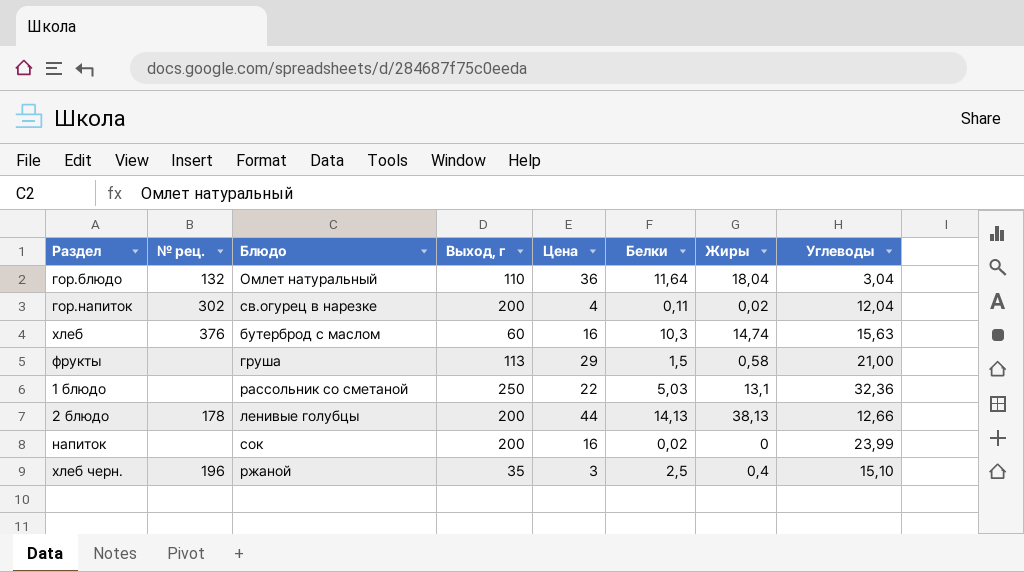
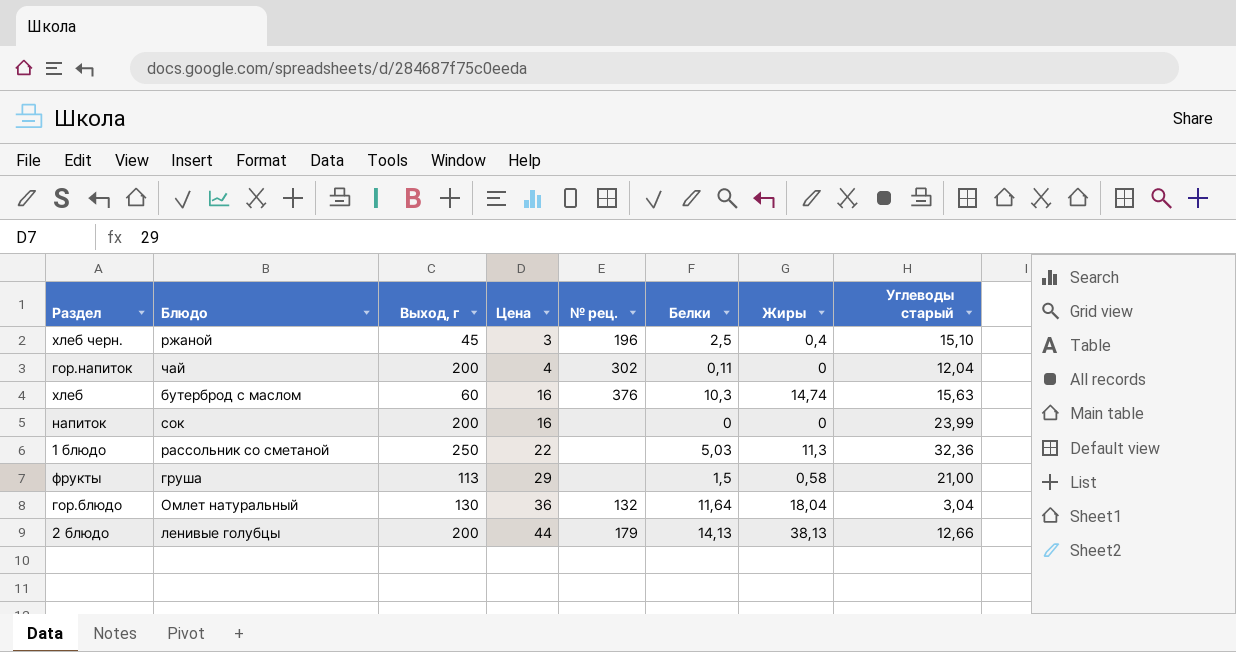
row order: none -> Цена ascending
column № рец. | position: 2 -> 5
column name: Углеводы -> Углеводы старый
хлеб черн. | Выход, г: 35 -> 45
гор.напиток | Блюдо: св.огурец в нарезке -> чай
гор.напиток | Жиры: 0,02 -> 0
напиток | Белки: 0,02 -> 0
1 блюдо | Жиры: 13,1 -> 11,3
гор.блюдо | Выход, г: 110 -> 130
2 блюдо | № рец.: 178 -> 179

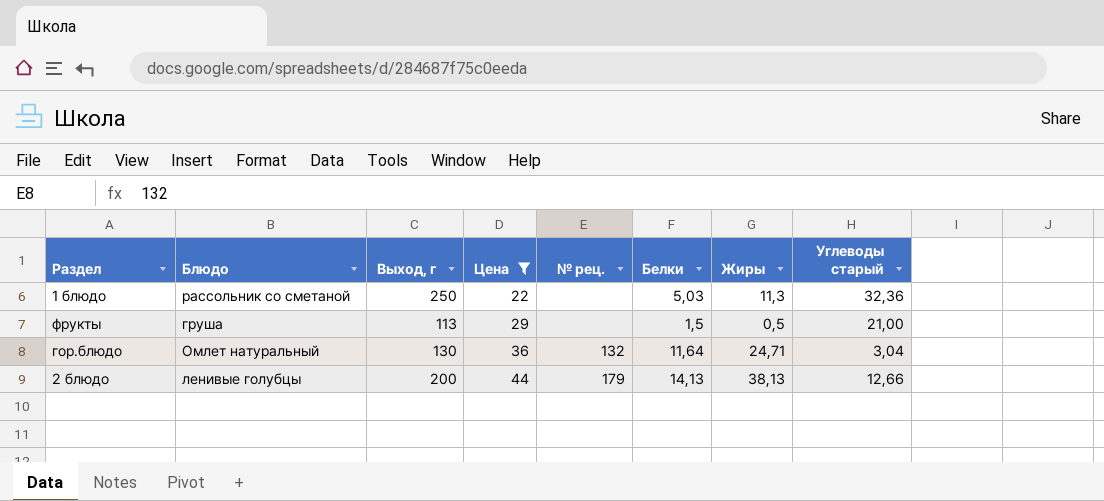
filter: none -> Цена >= 22
фрукты | Жиры: 0,58 -> 0,5
гор.блюдо | Жиры: 18,04 -> 24,71

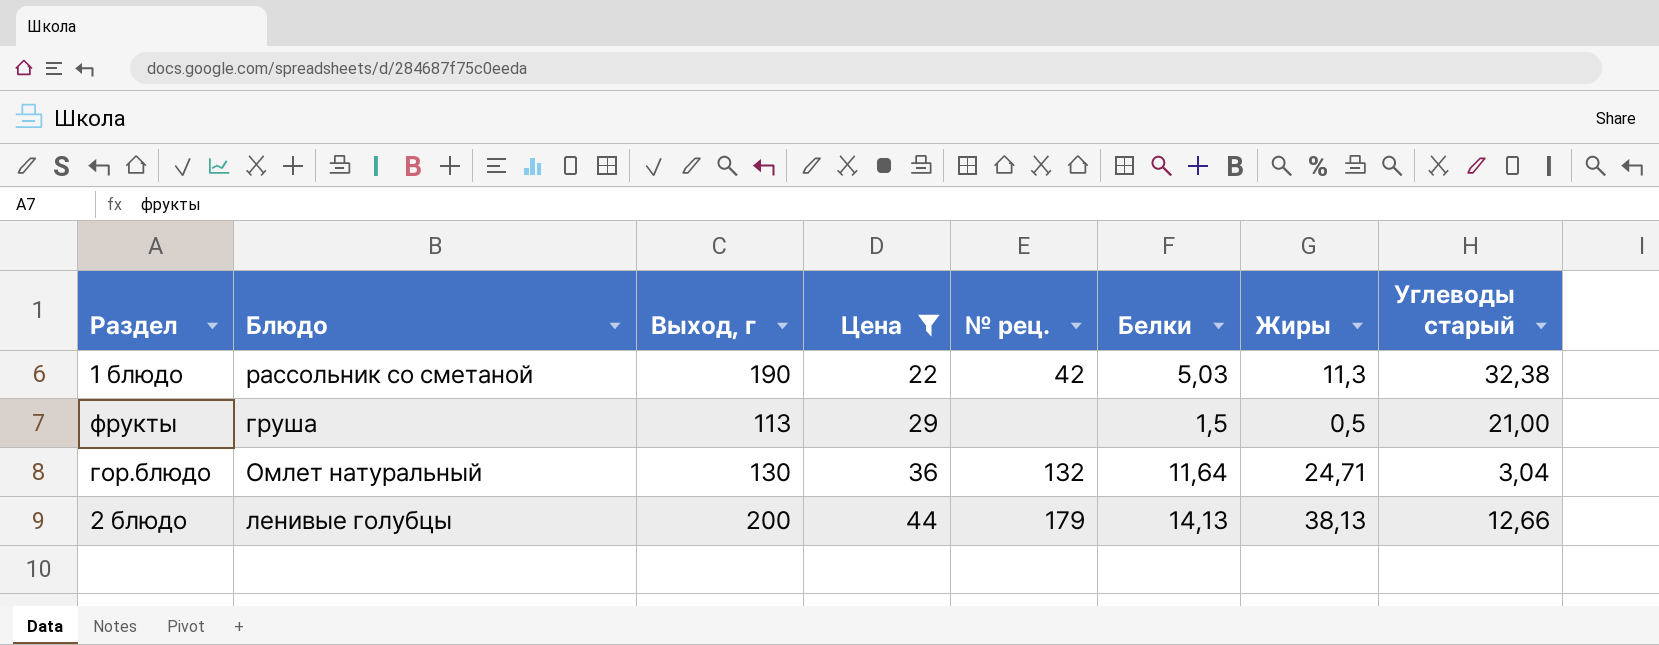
1 блюдо | Выход, г: 250 -> 190
1 блюдо | № рец.: none -> 42
1 блюдо | Углеводы старый: 32,36 -> 32,38

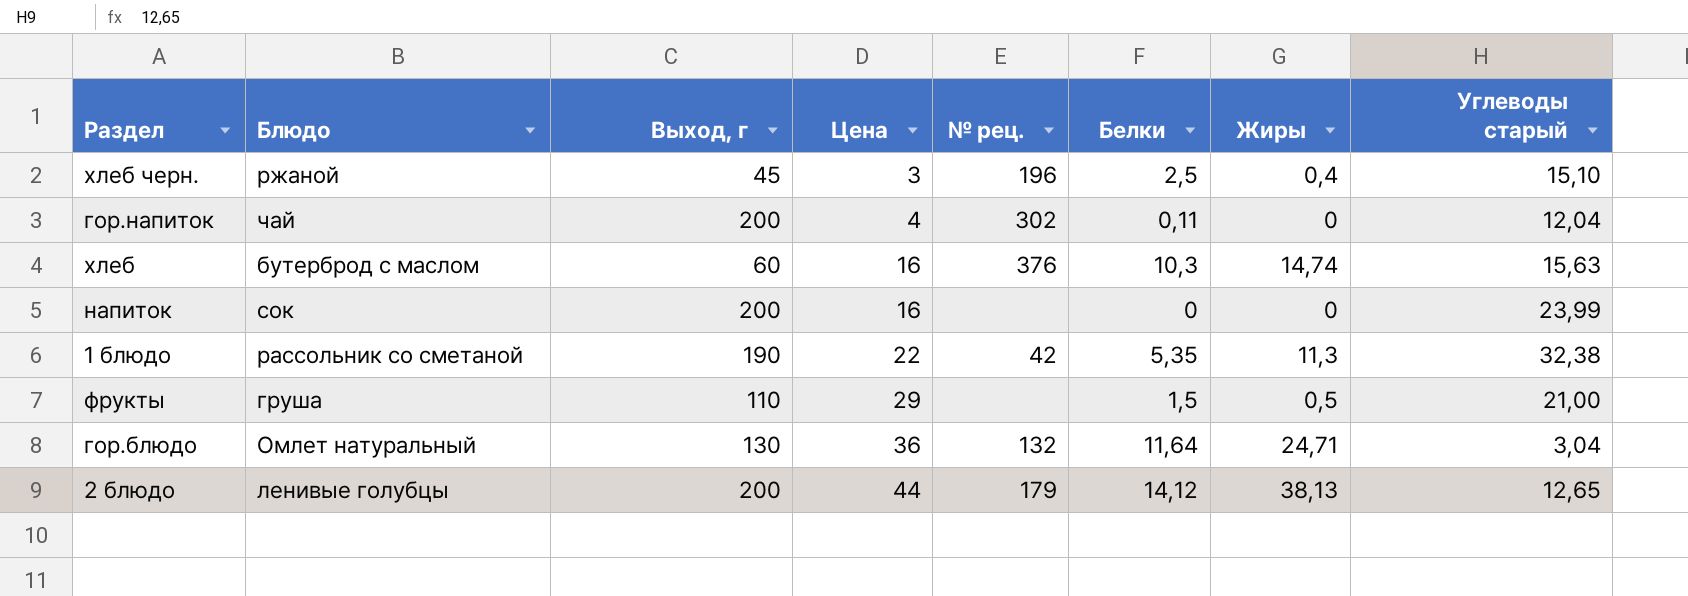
filter: Цена >= 22 -> none
1 блюдо | Белки: 5,03 -> 5,35
фрукты | Выход, г: 113 -> 110
2 блюдо | Белки: 14,13 -> 14,12
2 блюдо | Углеводы старый: 12,66 -> 12,65

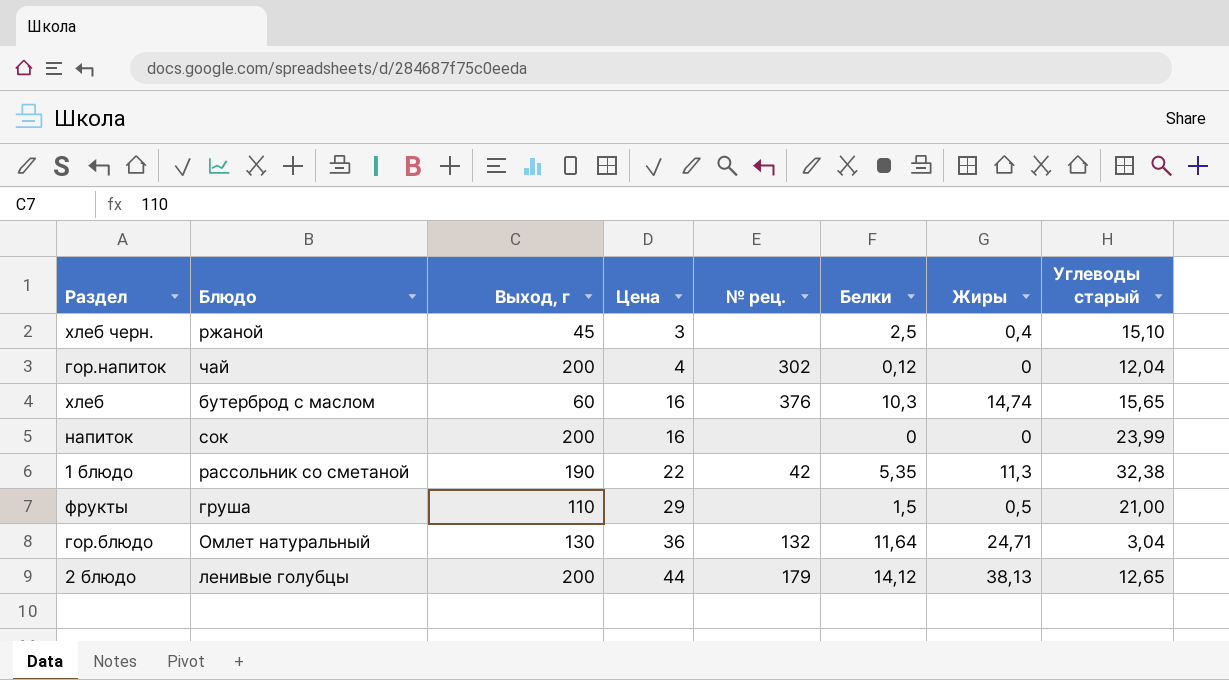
хлеб черн. | № рец.: 196 -> none
гор.напиток | Белки: 0,11 -> 0,12
хлеб | Углеводы старый: 15,63 -> 15,65

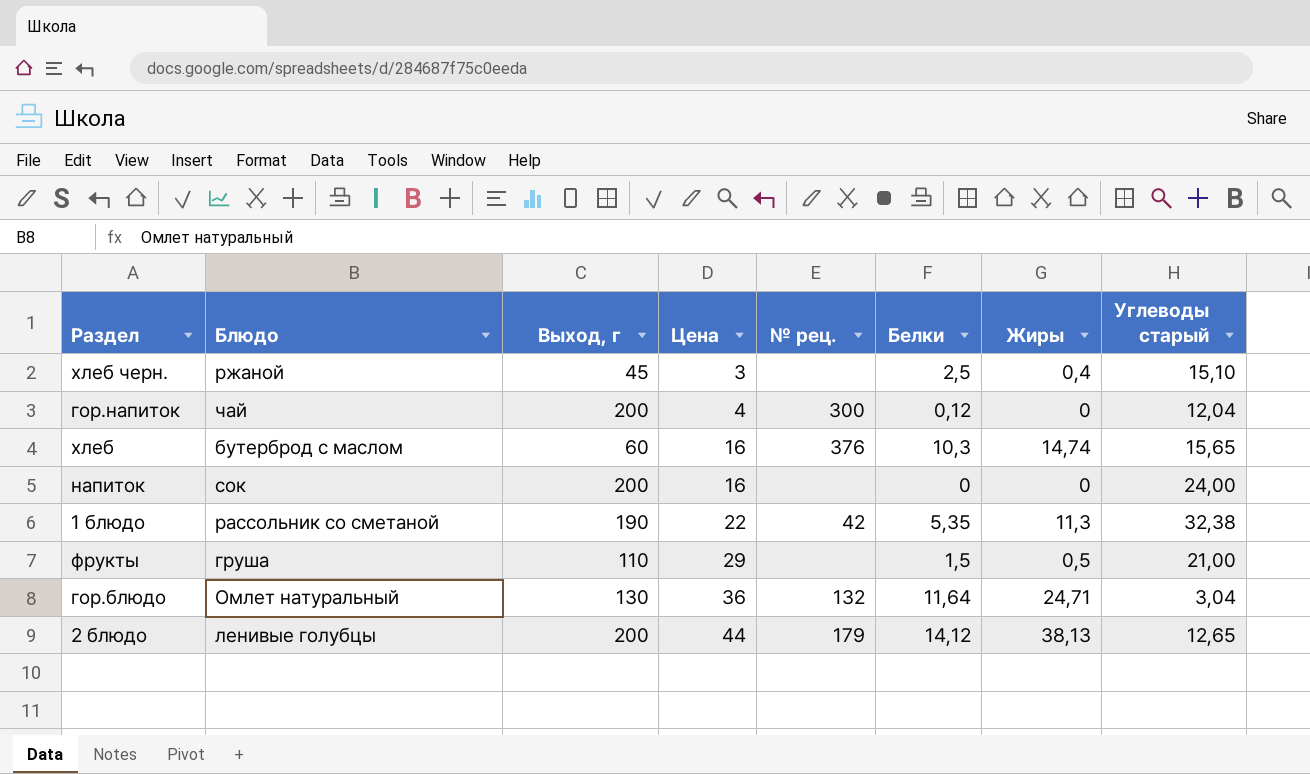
гор.напиток | № рец.: 302 -> 300
напиток | Углеводы старый: 23,99 -> 24,00

